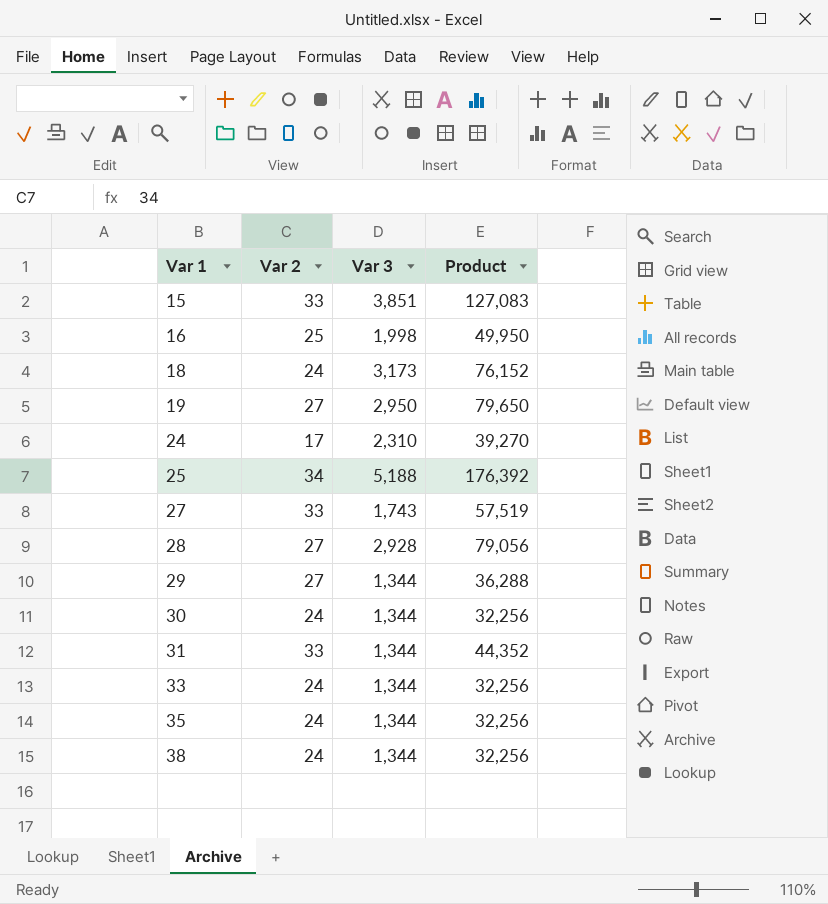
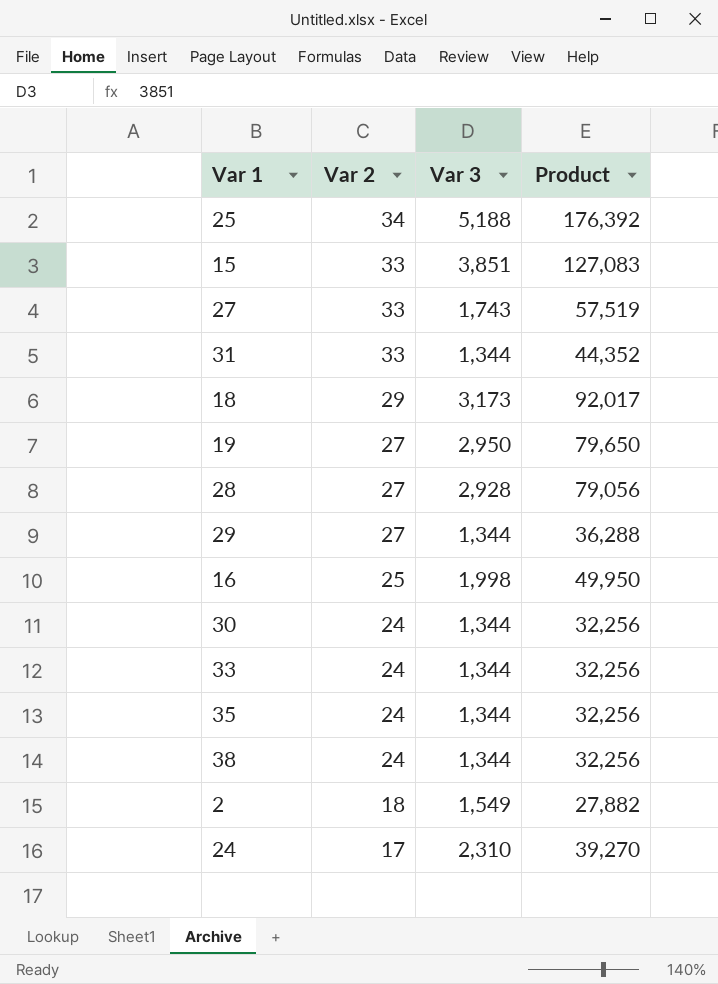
row order: Var 1 ascending -> Var 2 descending
18 | Var 2: 24 -> 29
18 | Product: 76,152 -> 92,017
row 2: none -> 18 | 1,549 | 27,882

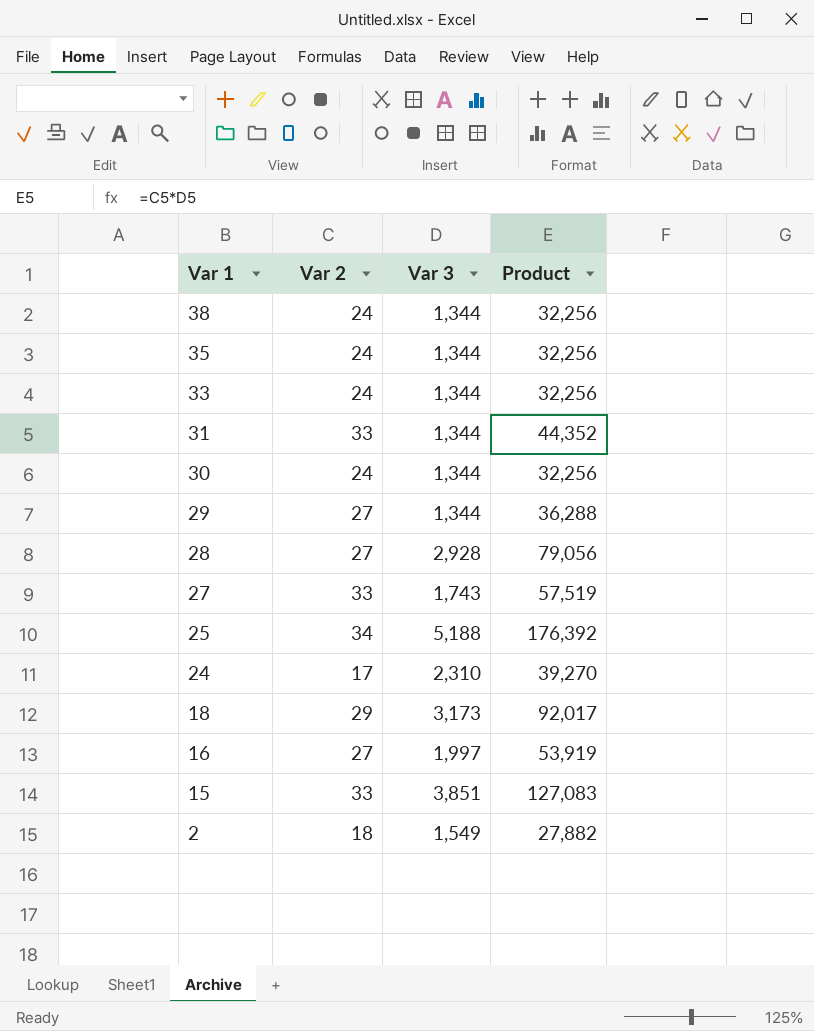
row order: Var 2 descending -> Var 1 descending
row 19: 27 | 2,950 | 79,650 -> none
16 | Var 2: 25 -> 27
16 | Var 3: 1,998 -> 1,997
16 | Product: 49,950 -> 53,919

